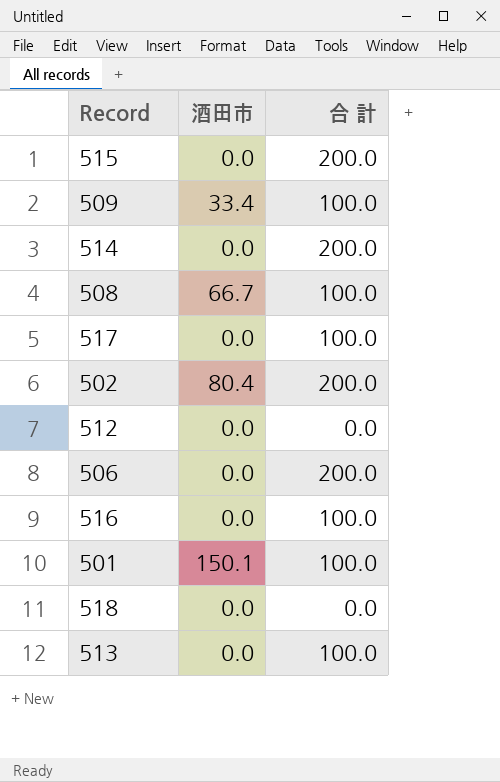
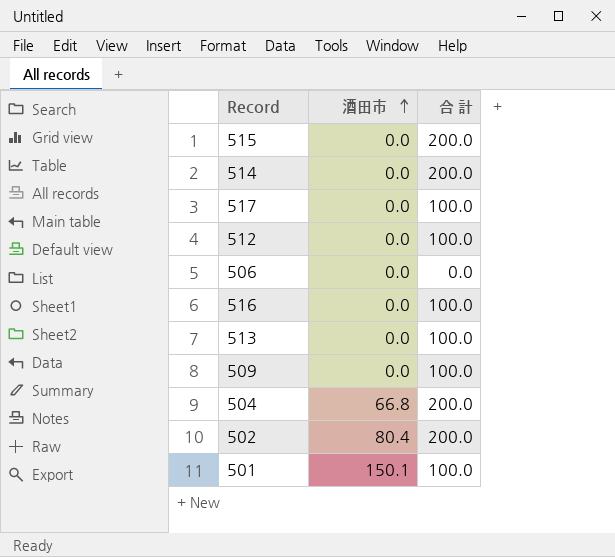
row order: none -> 酒田市 ascending
row 508: 66.7 | 100.0 -> none
row 518: 0.0 | 0.0 -> none
512 | 合 計: 0.0 -> 100.0
506 | 合 計: 200.0 -> 0.0
509 | 酒田市: 33.4 -> 0.0
row 504: none -> 66.8 | 200.0

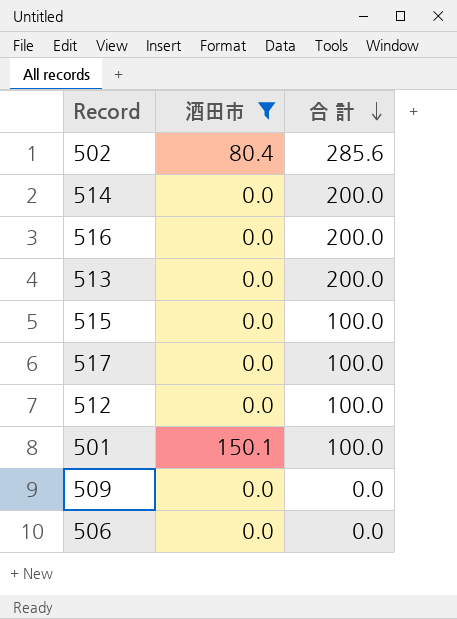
filter: none -> 酒田市 != 66.8
row order: 酒田市 ascending -> 合 計 descending
502 | 合 計: 200.0 -> 285.6
516 | 合 計: 100.0 -> 200.0
513 | 合 計: 100.0 -> 200.0
515 | 合 計: 200.0 -> 100.0
509 | 合 計: 100.0 -> 0.0

